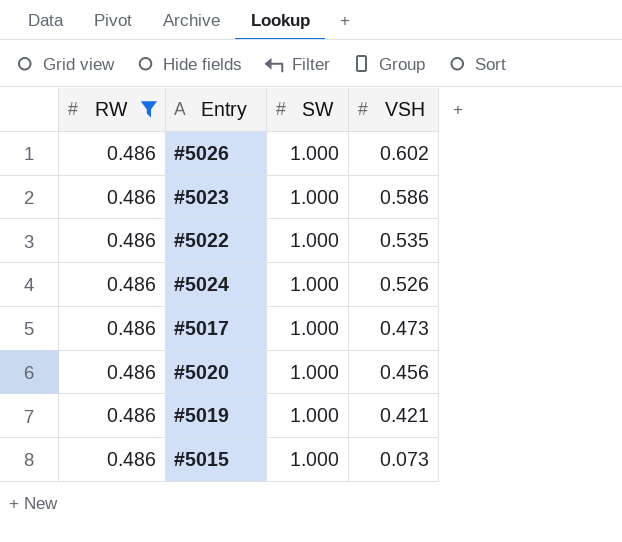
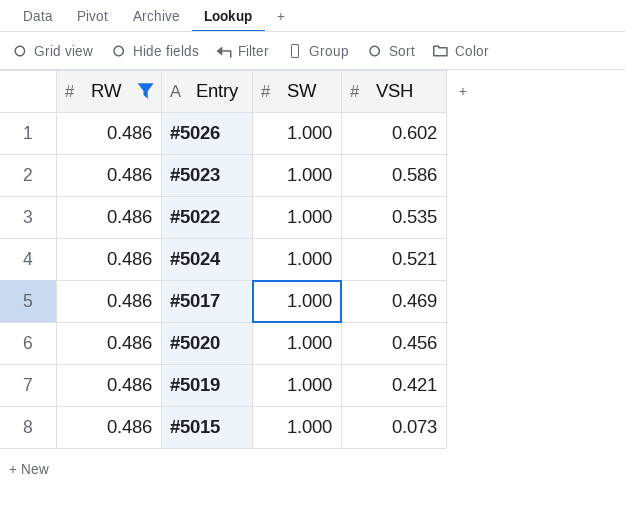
#5024 | VSH: 0.526 -> 0.521
#5017 | VSH: 0.473 -> 0.469

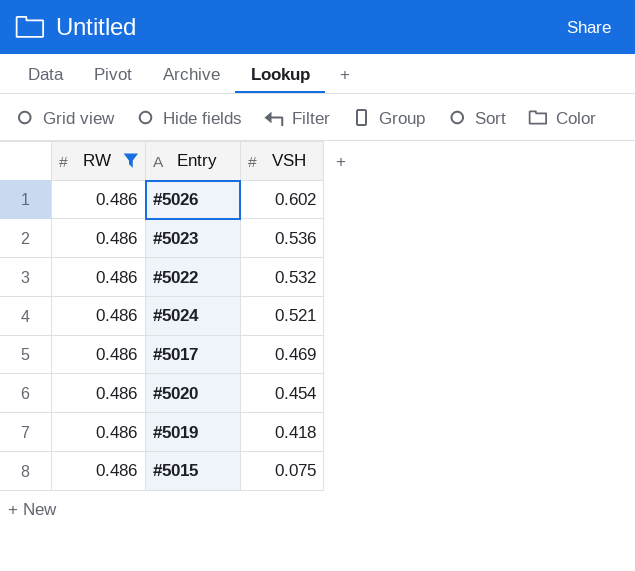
column SW | position: 3 -> none
#5023 | VSH: 0.586 -> 0.536
#5022 | VSH: 0.535 -> 0.532
#5020 | VSH: 0.456 -> 0.454
#5019 | VSH: 0.421 -> 0.418
#5015 | VSH: 0.073 -> 0.075

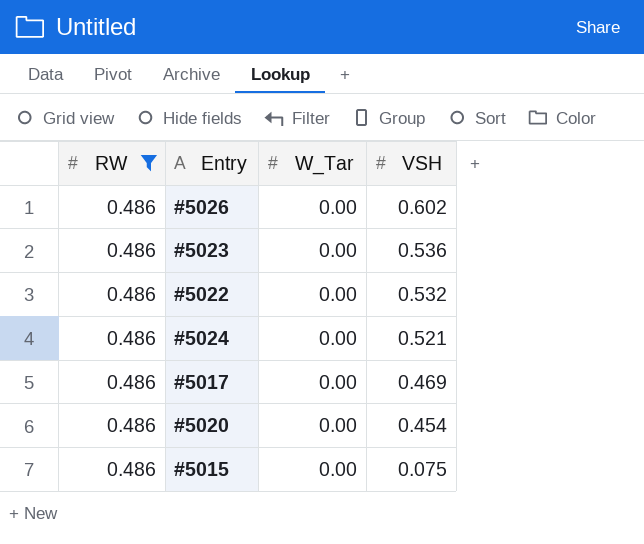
column W_Tar | position: none -> 3
row #5019: 0.486 | 0.418 -> none

